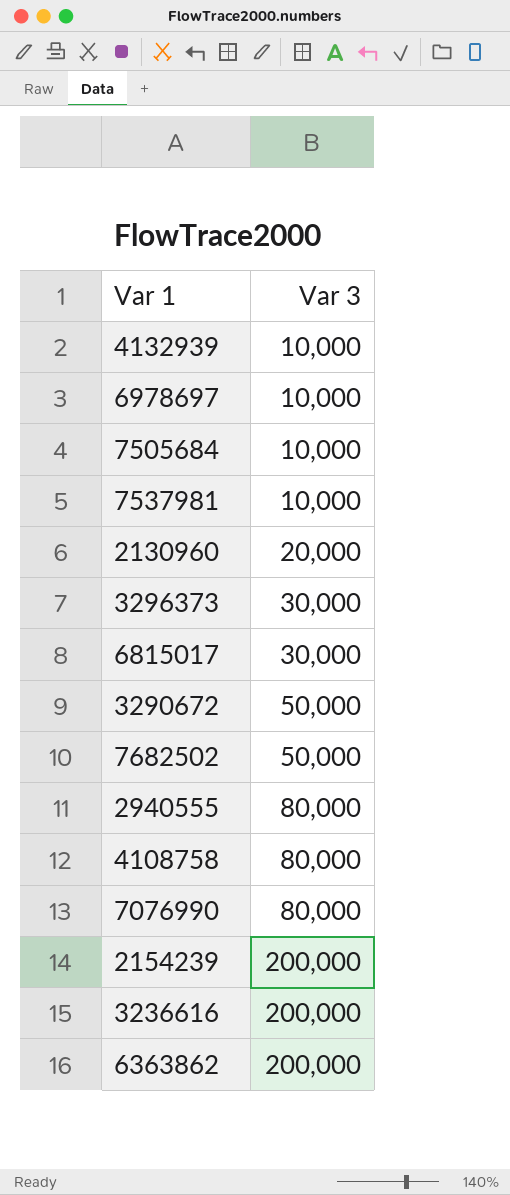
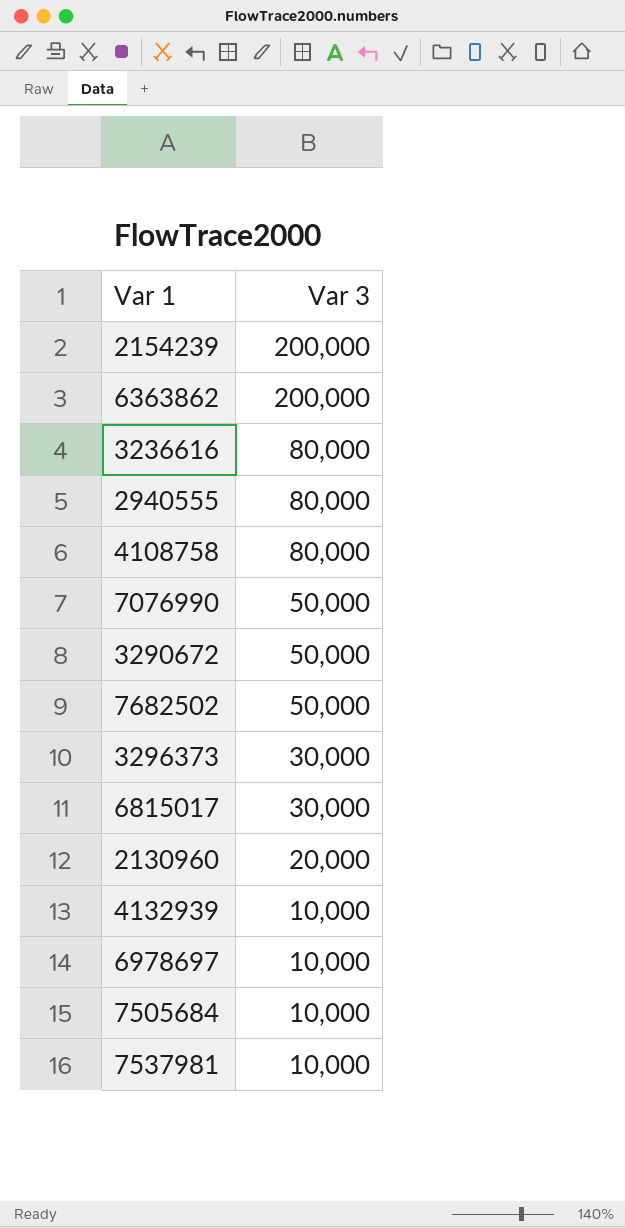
row order: Var 3 ascending -> Var 3 descending
3236616 | Var 3: 200,000 -> 80,000
7076990 | Var 3: 80,000 -> 50,000

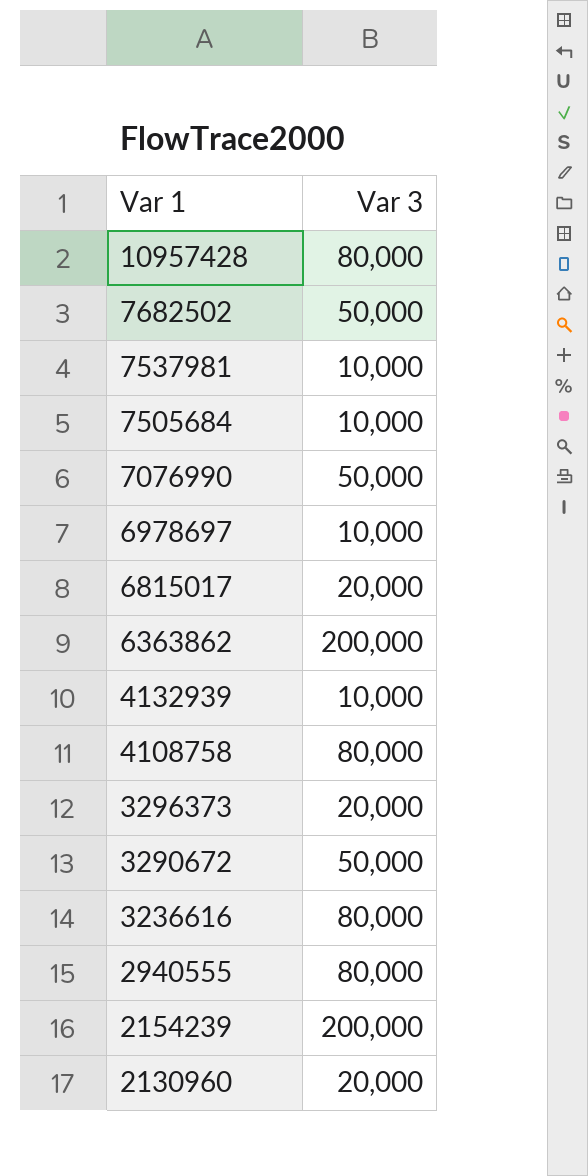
row order: Var 3 descending -> Var 1 descending
row 10957428: none -> 80,000
6815017 | Var 3: 30,000 -> 20,000
3296373 | Var 3: 30,000 -> 20,000

